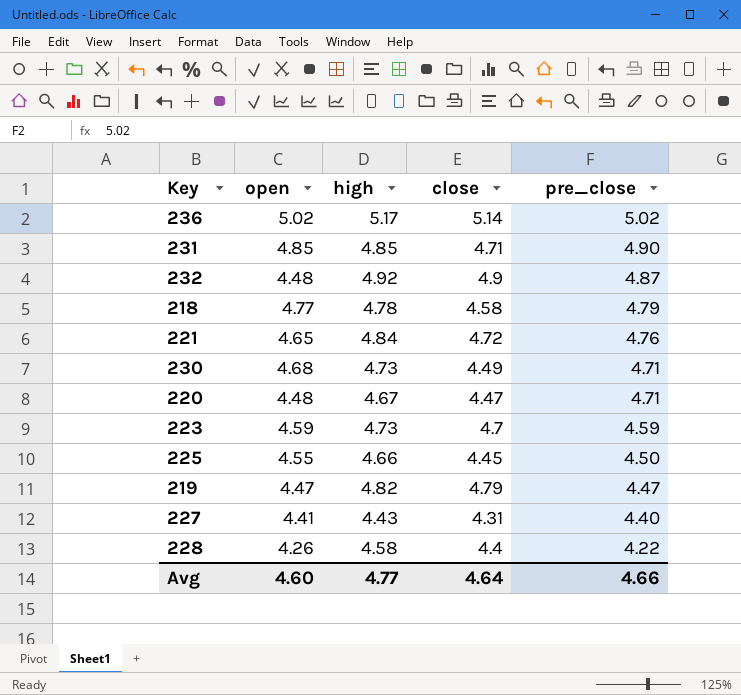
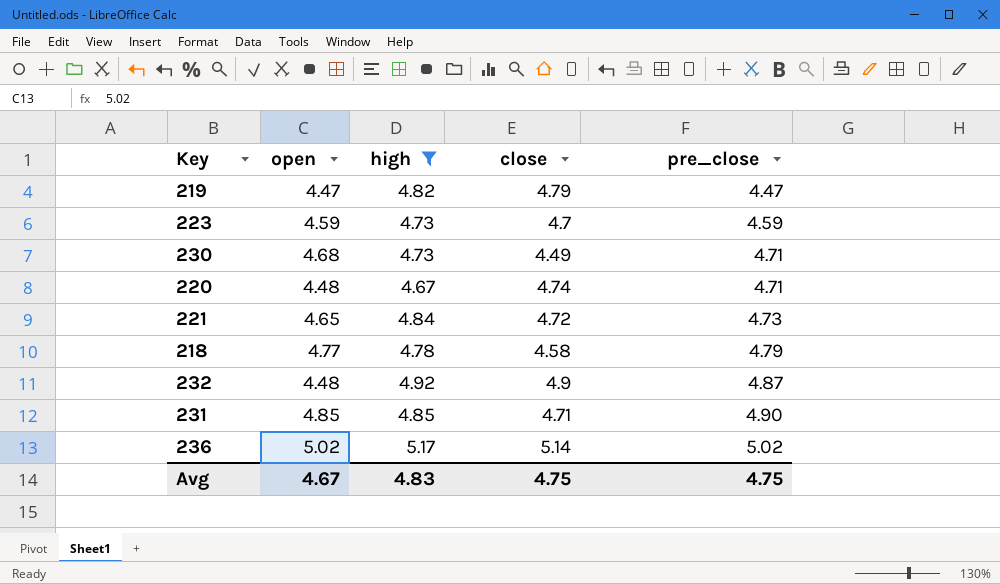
filter: none -> high >= 4.67
row order: pre_close descending -> pre_close ascending
220 | close: 4.47 -> 4.74
221 | pre_close: 4.76 -> 4.73
Avg | open: 4.60 -> 4.67
Avg | high: 4.77 -> 4.83
Avg | close: 4.64 -> 4.75
Avg | pre_close: 4.66 -> 4.75

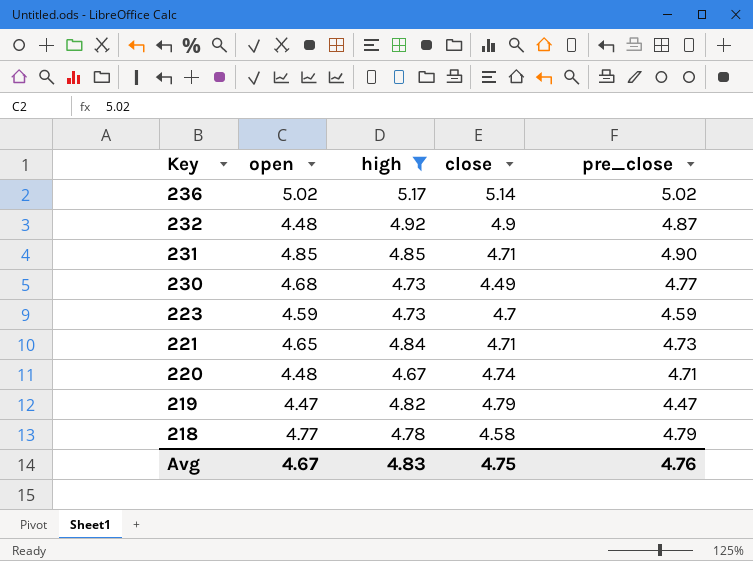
row order: pre_close ascending -> Key descending
230 | pre_close: 4.71 -> 4.77
221 | close: 4.72 -> 4.71
Avg | pre_close: 4.75 -> 4.76

